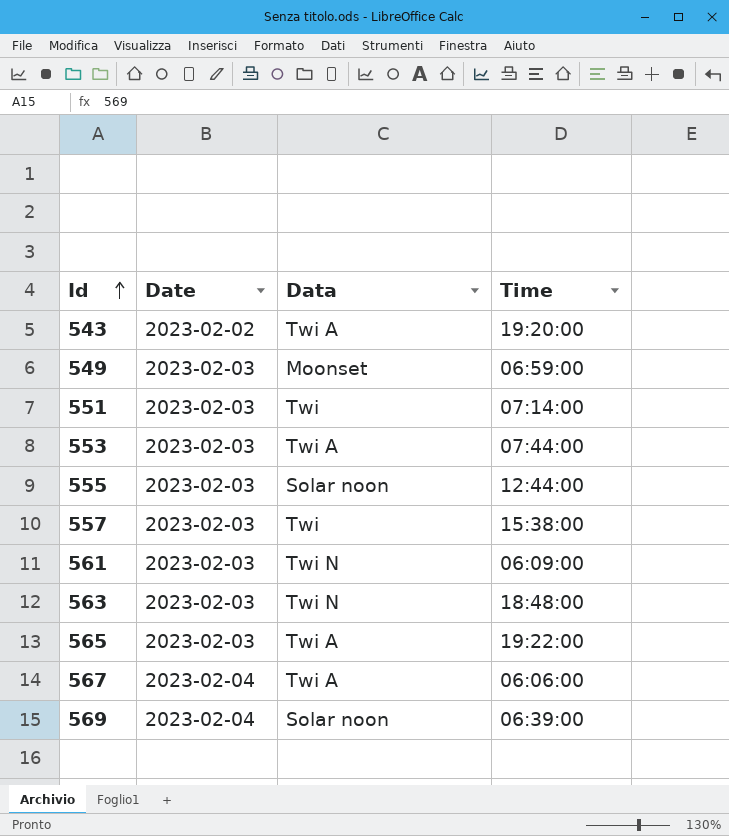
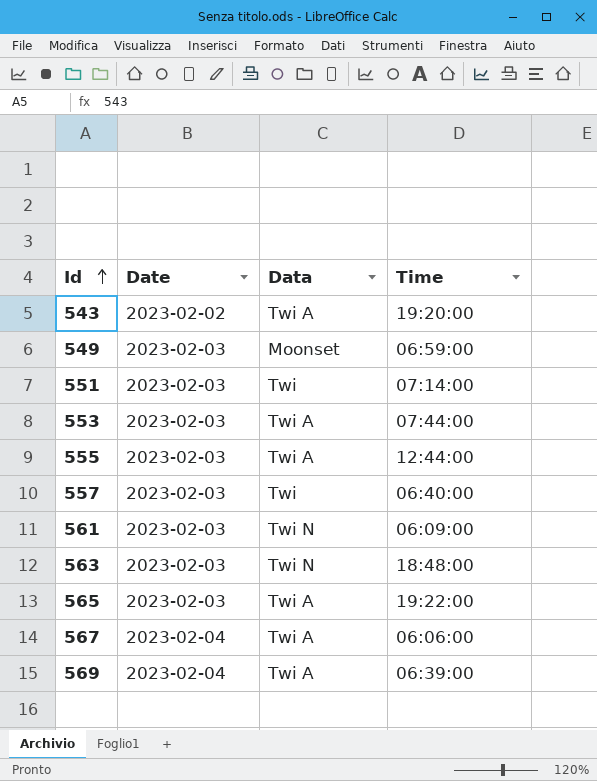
555 | Data: Solar noon -> Twi A
557 | Time: 15:38:00 -> 06:40:00
569 | Data: Solar noon -> Twi A

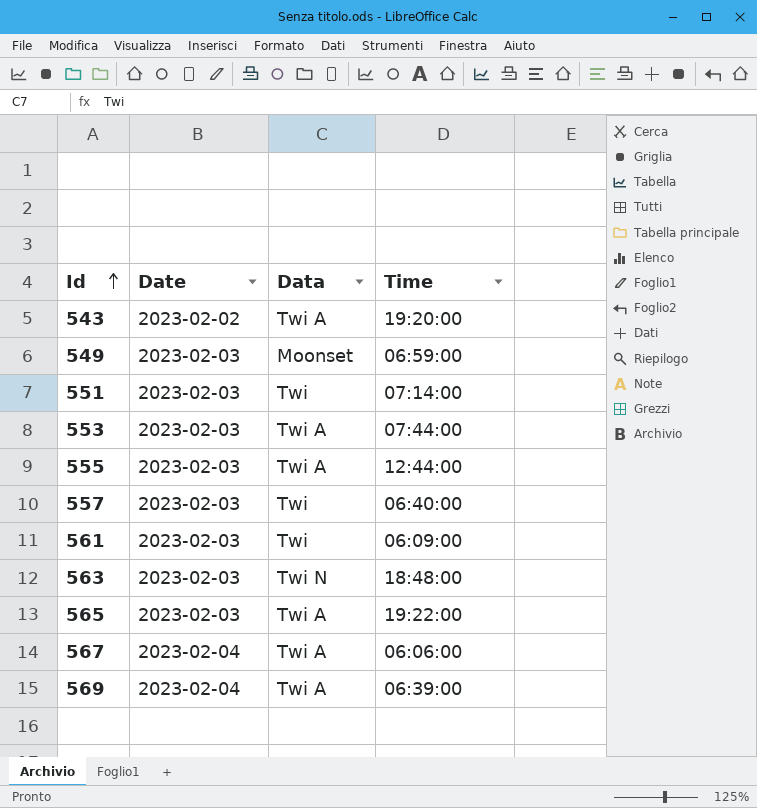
561 | Data: Twi N -> Twi

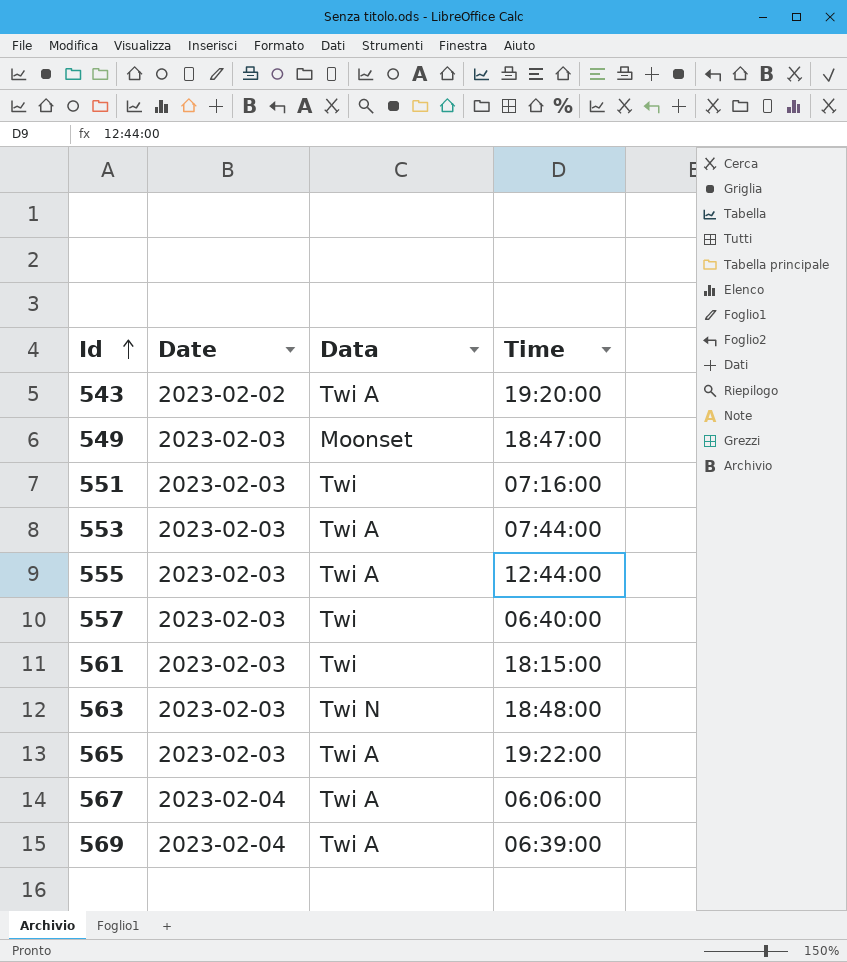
549 | Time: 06:59:00 -> 18:47:00
551 | Time: 07:14:00 -> 07:16:00
561 | Time: 06:09:00 -> 18:15:00

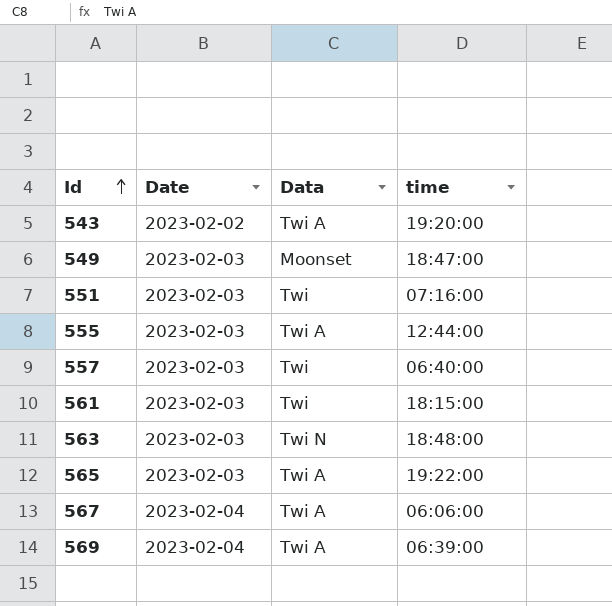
column name: Time -> time
row 553: 2023-02-03 | Twi A | 07:44:00 -> none

